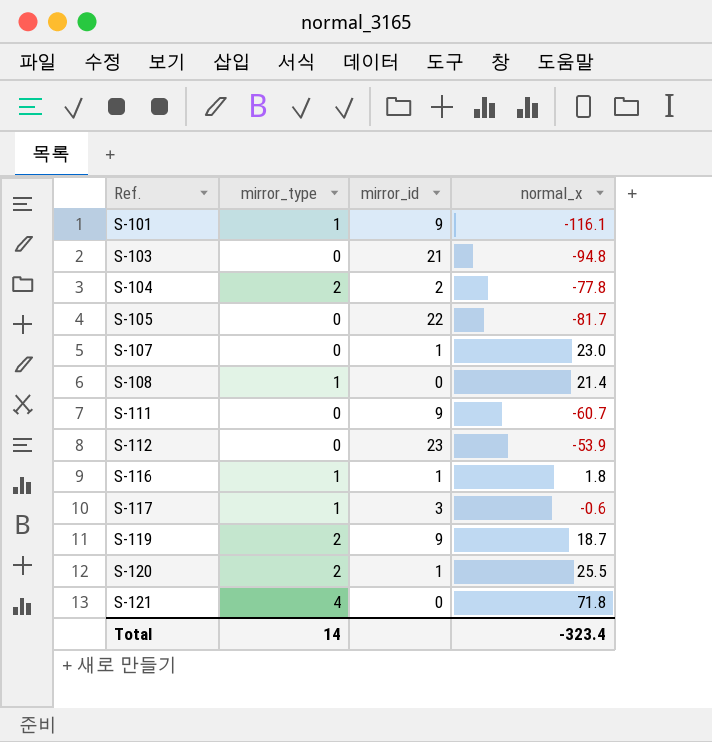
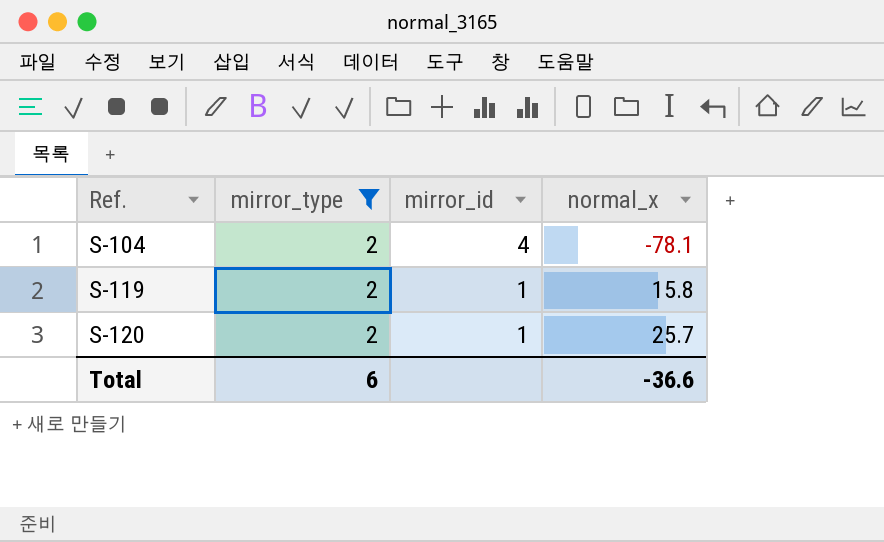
filter: none -> mirror_type = 2
S-104 | mirror_id: 2 -> 4
S-104 | normal_x: -77.8 -> -78.1
S-119 | mirror_id: 9 -> 1
S-119 | normal_x: 18.7 -> 15.8
S-120 | normal_x: 25.5 -> 25.7
Total | mirror_type: 14 -> 6
Total | normal_x: -323.4 -> -36.6

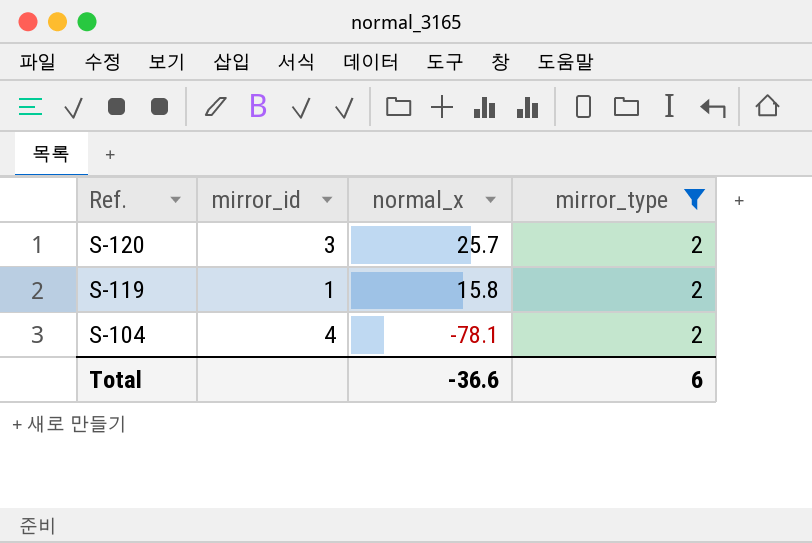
row order: Ref. ascending -> Ref. descending
column mirror_type | position: 2 -> 4
S-120 | mirror_id: 1 -> 3

